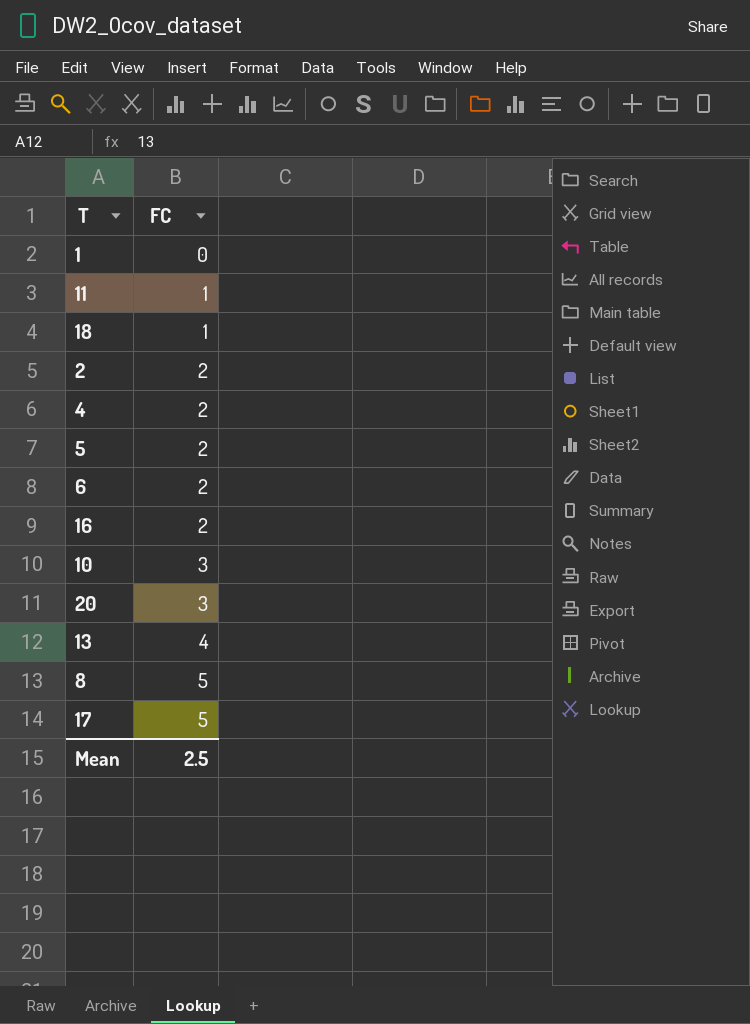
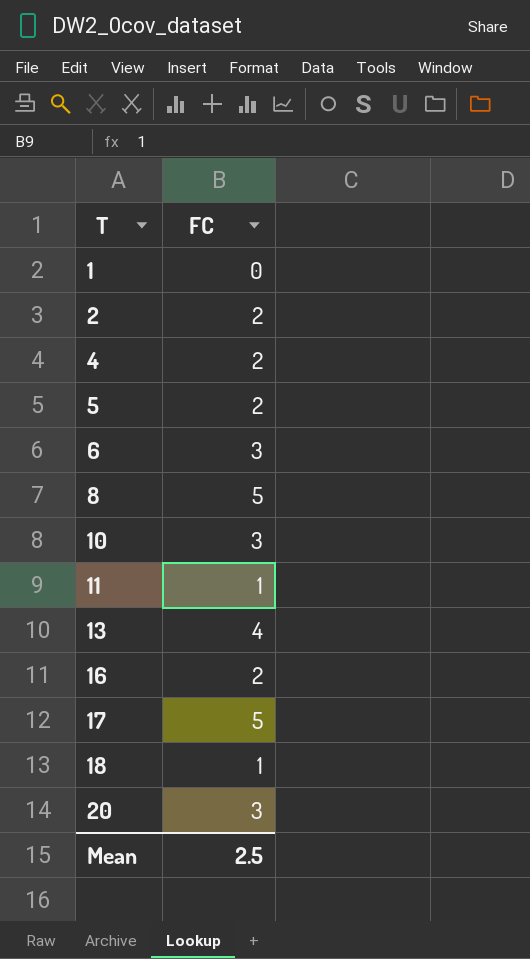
row order: FC ascending -> T ascending
6 | FC: 2 -> 3

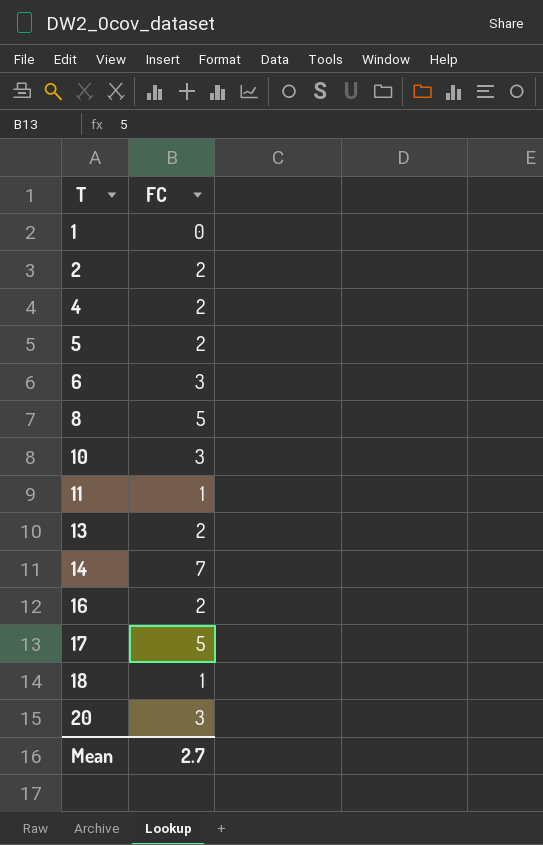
13 | FC: 4 -> 2
row 14: none -> 7
Mean | FC: 2.5 -> 2.7

